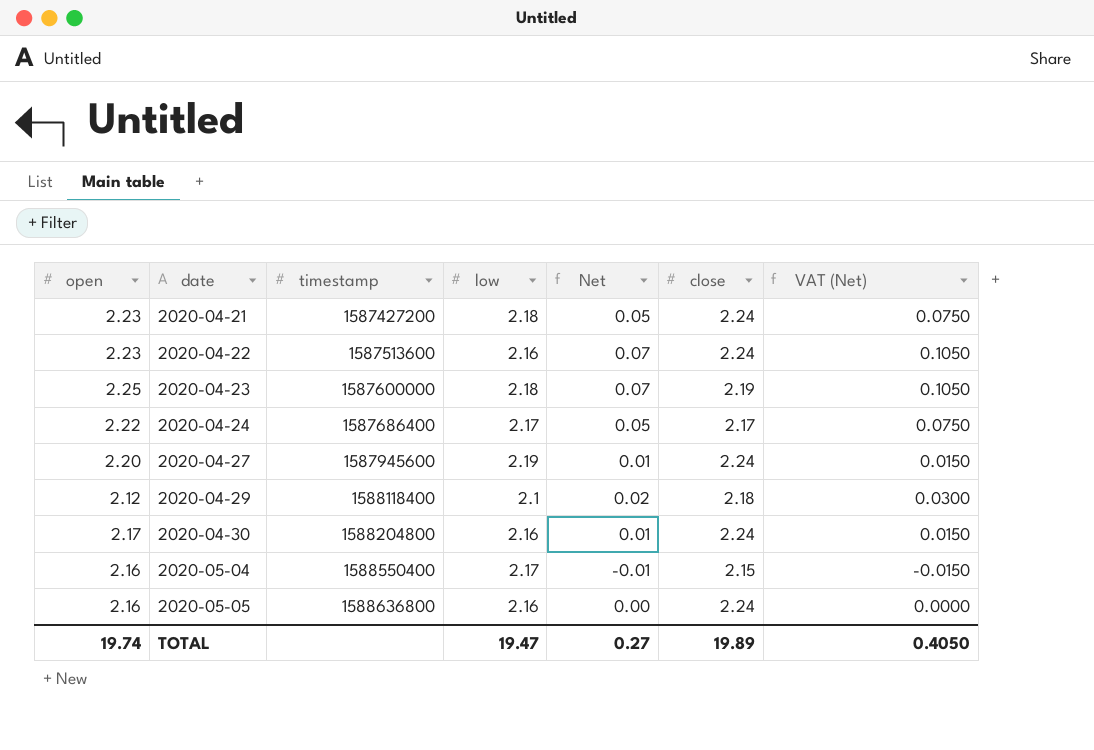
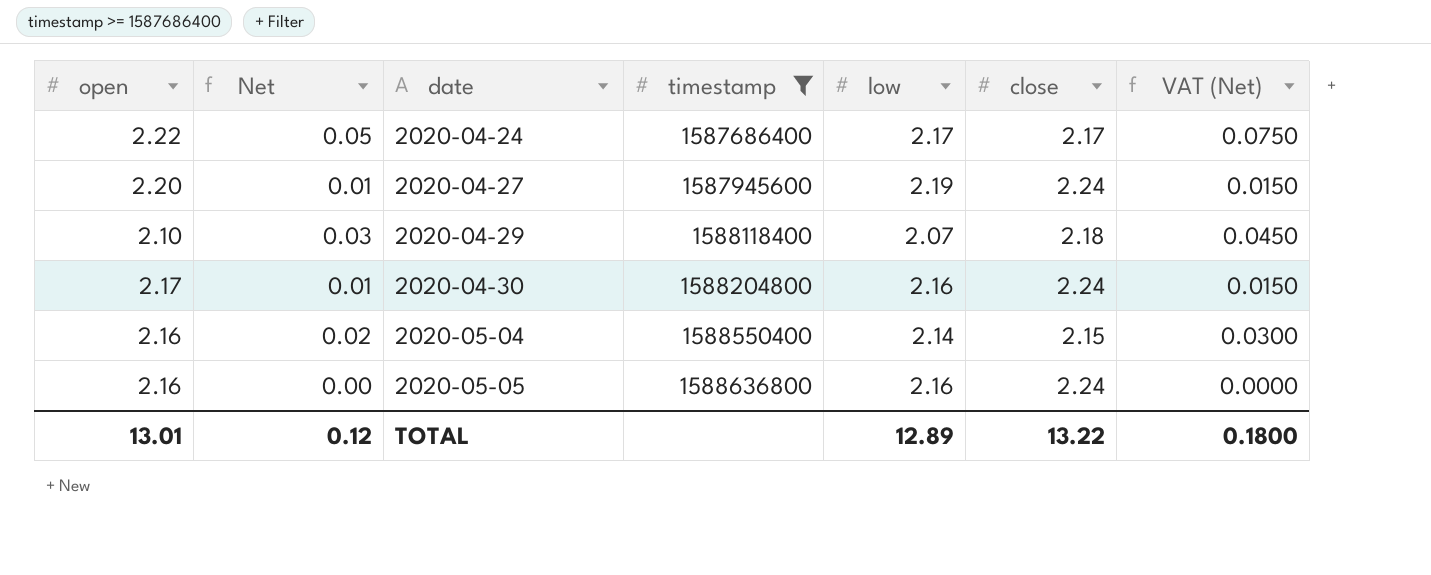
filter: none -> timestamp >= 1587686400
column Net | position: 5 -> 2
2020-04-29 | open: 2.12 -> 2.10
2020-04-29 | Net: 0.02 -> 0.03
2020-04-29 | low: 2.1 -> 2.07
2020-04-29 | VAT (Net): 0.0300 -> 0.0450
2020-05-04 | Net: -0.01 -> 0.02
2020-05-04 | low: 2.17 -> 2.14
2020-05-04 | VAT (Net): -0.0150 -> 0.0300
TOTAL | open: 19.74 -> 13.01
TOTAL | Net: 0.27 -> 0.12
TOTAL | low: 19.47 -> 12.89
TOTAL | close: 19.89 -> 13.22
TOTAL | VAT (Net): 0.4050 -> 0.1800

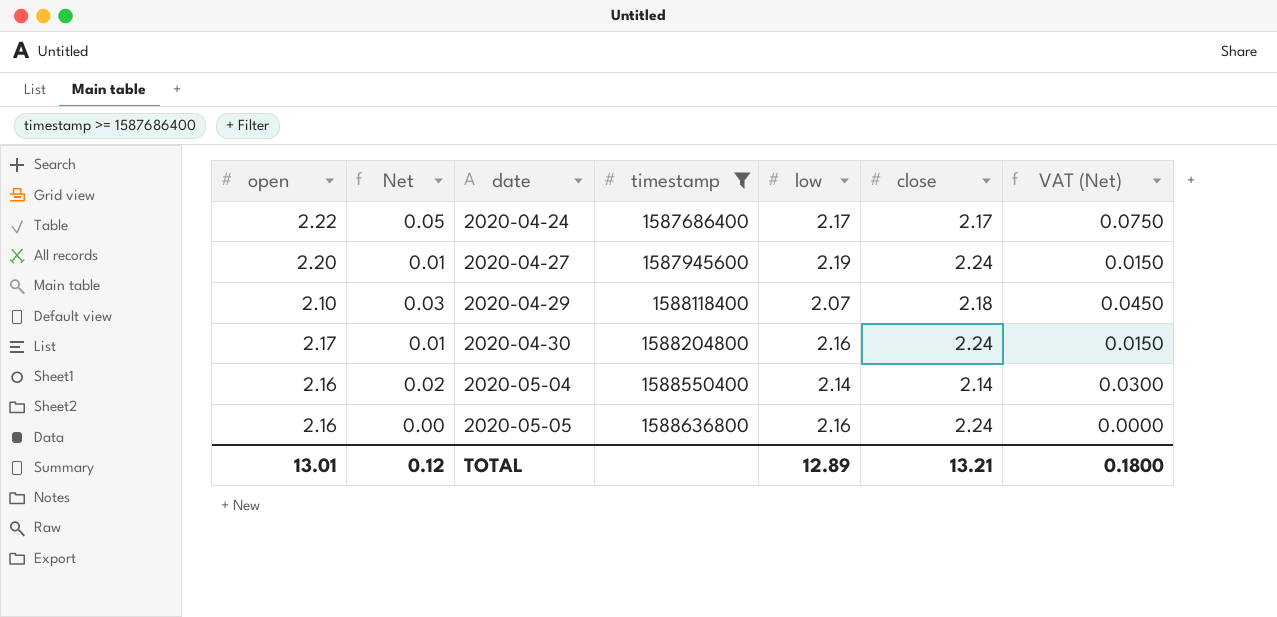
2020-05-04 | close: 2.15 -> 2.14
TOTAL | close: 13.22 -> 13.21

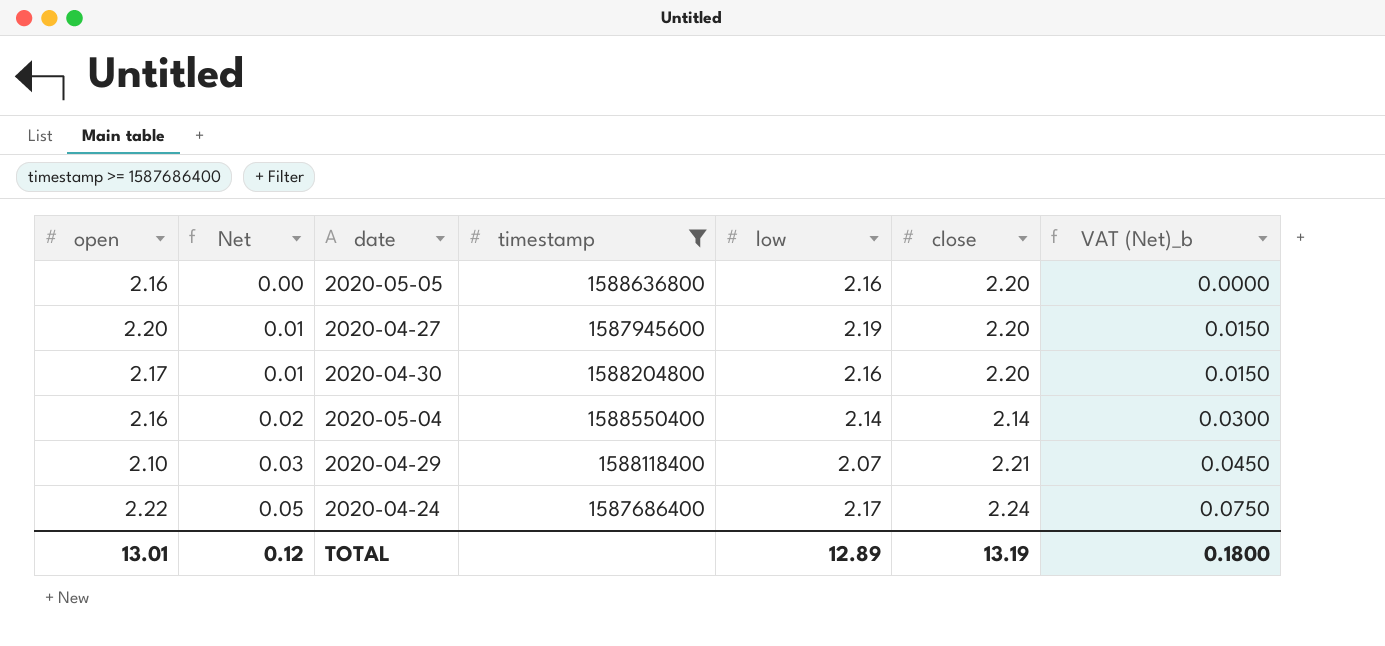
row order: date ascending -> Net ascending
column name: VAT (Net) -> VAT (Net)_b
2020-05-05 | close: 2.24 -> 2.20
2020-04-27 | close: 2.24 -> 2.20
2020-04-30 | close: 2.24 -> 2.20
2020-04-29 | close: 2.18 -> 2.21
2020-04-24 | close: 2.17 -> 2.24
TOTAL | close: 13.21 -> 13.19

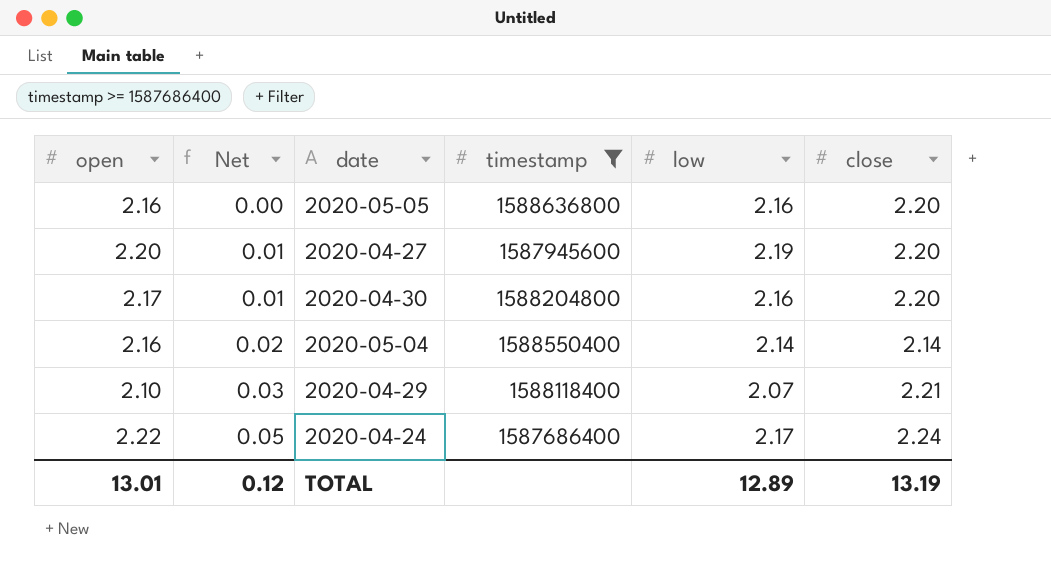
column VAT (Net)_b | formula: [Net] * 1.5 -> none

